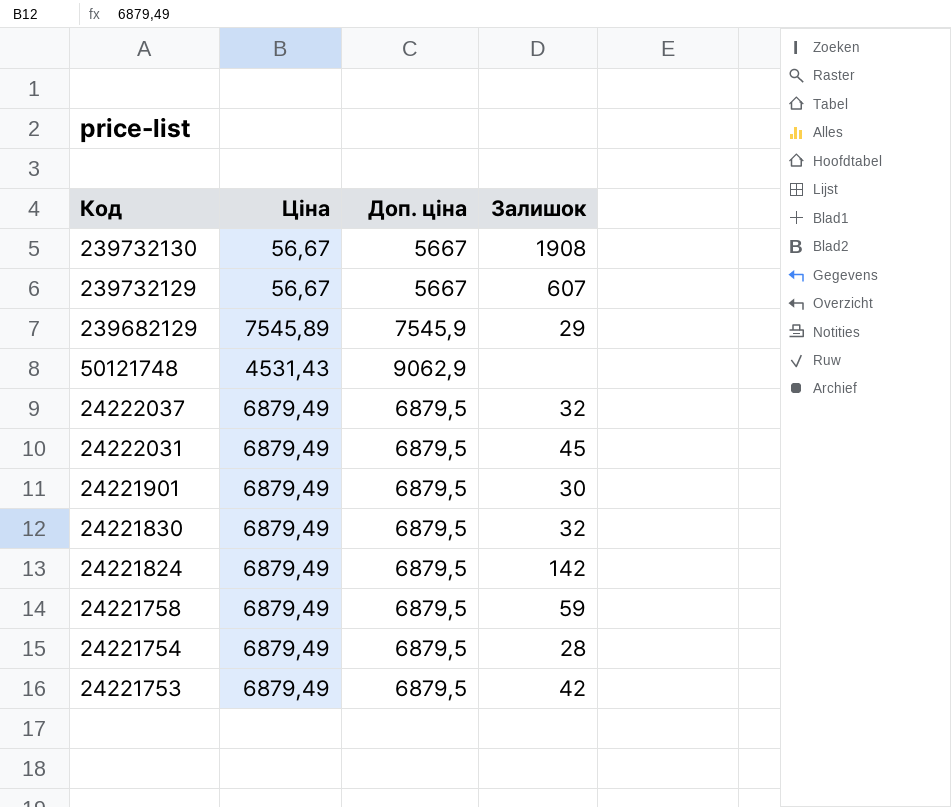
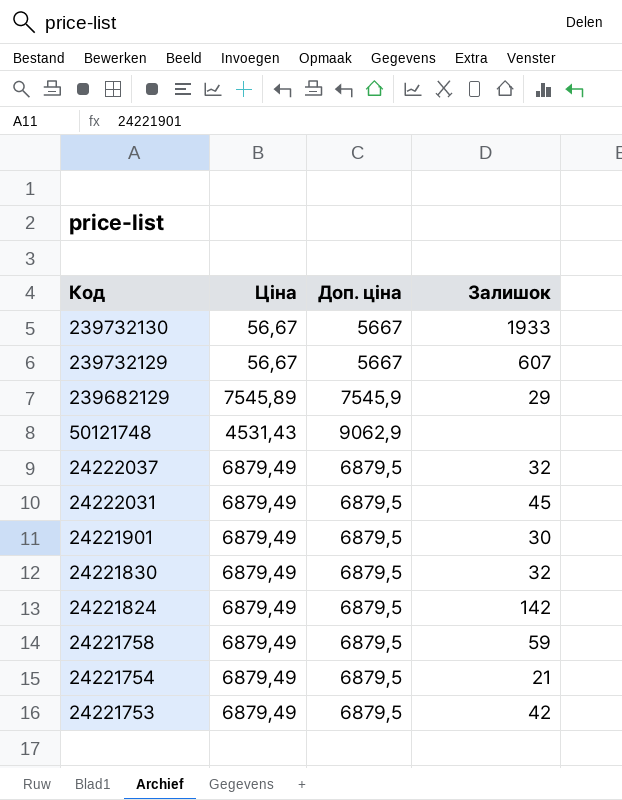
239732130 | Залишок: 1908 -> 1933
24221754 | Залишок: 28 -> 21

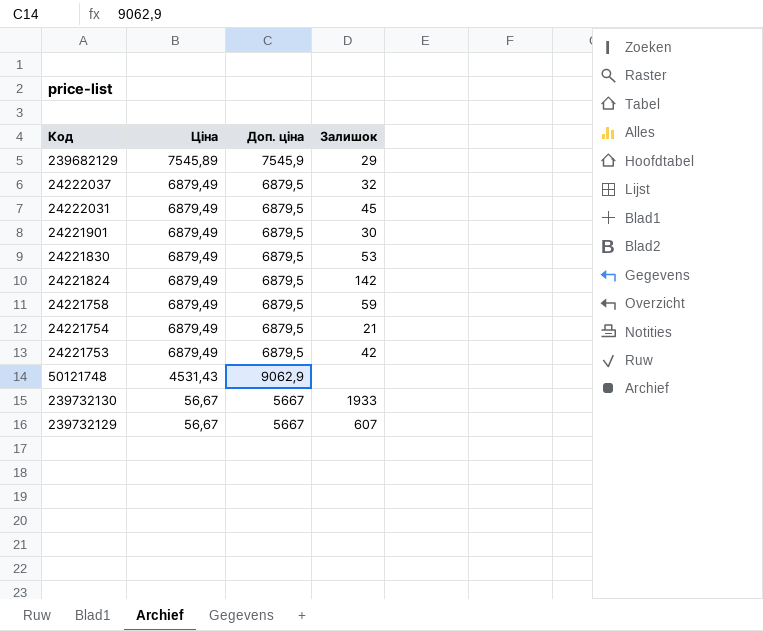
row order: Код descending -> Ціна descending
24221830 | Залишок: 32 -> 53

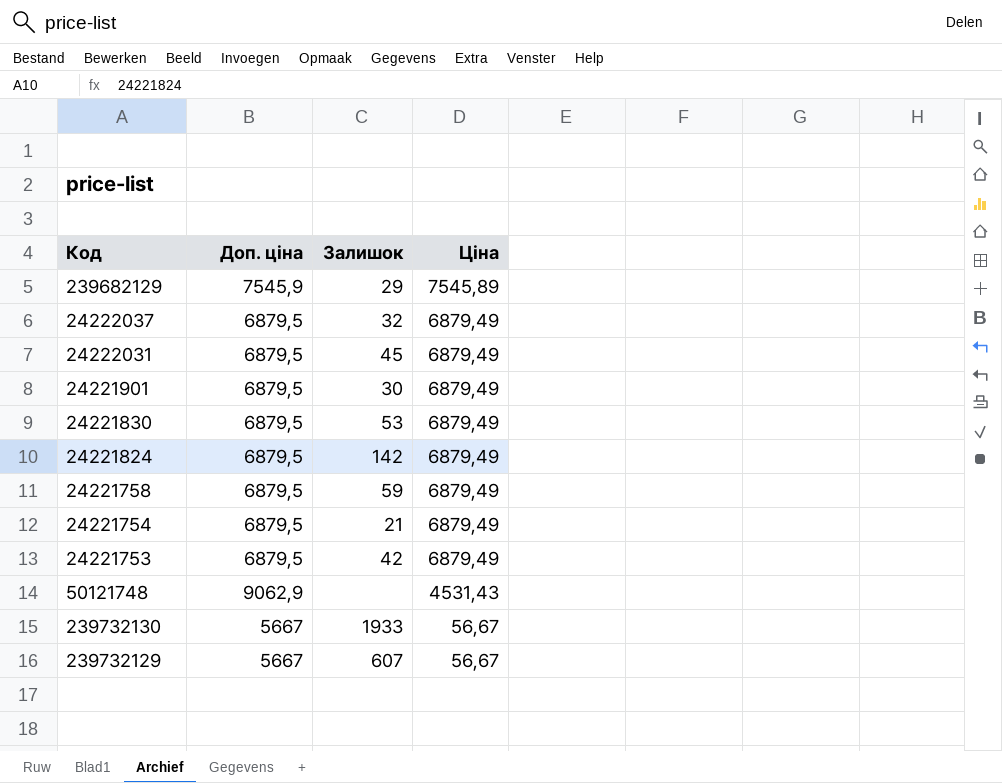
column Ціна | position: 2 -> 4

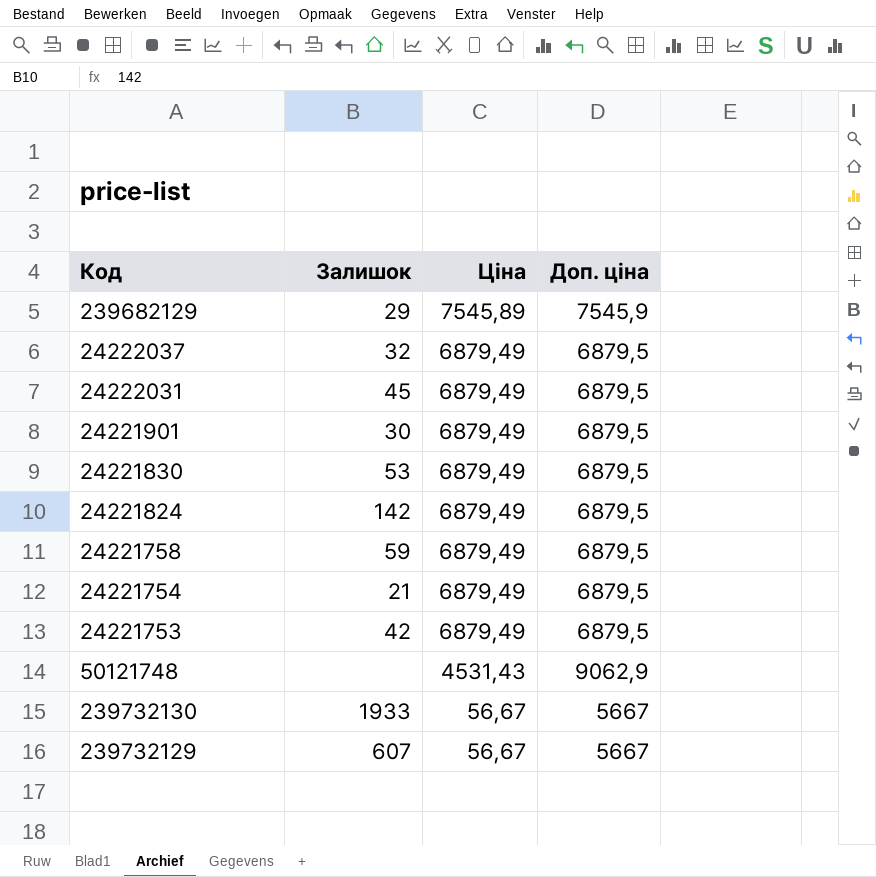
column Доп. ціна | position: 2 -> 4

